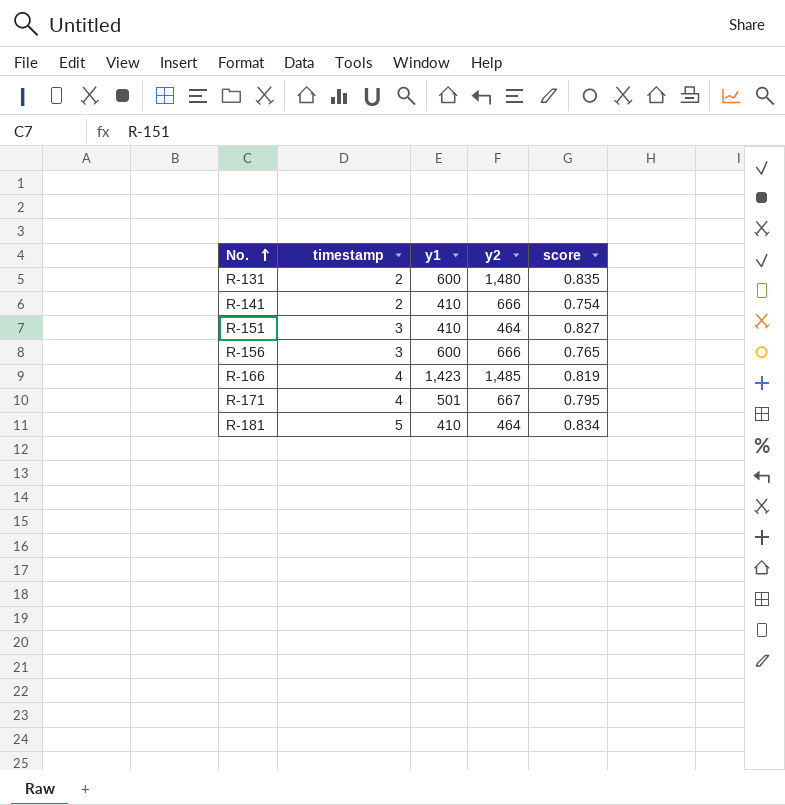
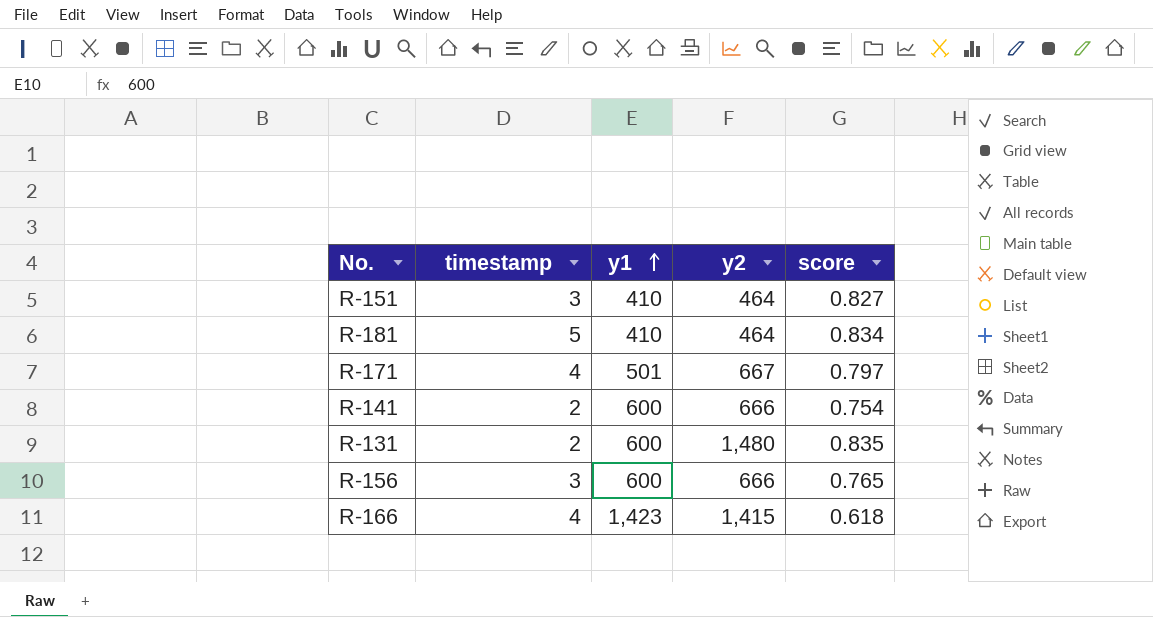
row order: No. ascending -> y1 ascending
R-171 | score: 0.795 -> 0.797
R-141 | y1: 410 -> 600
R-166 | y2: 1,485 -> 1,415
R-166 | score: 0.819 -> 0.618

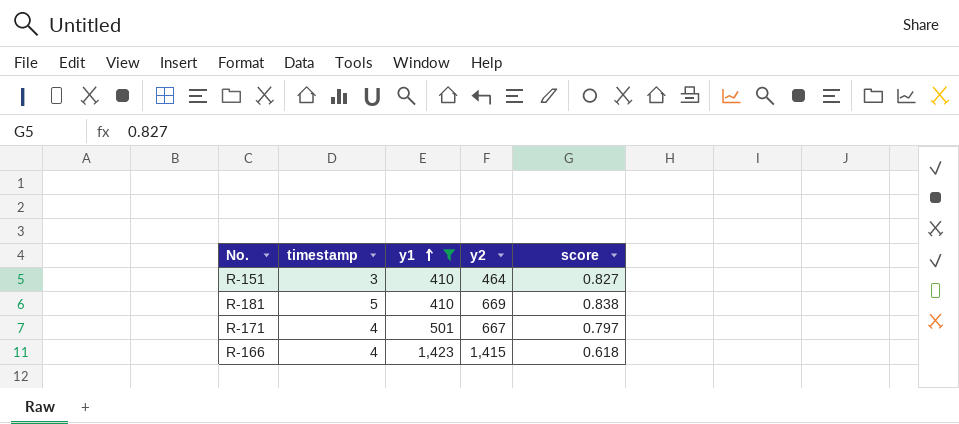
filter: none -> y1 != 600
R-181 | y2: 464 -> 669
R-181 | score: 0.834 -> 0.838

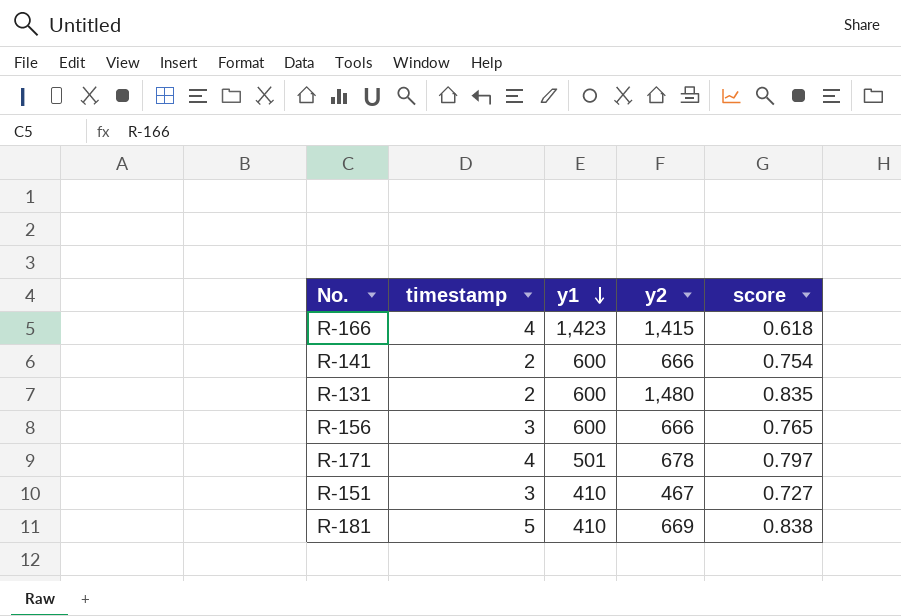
filter: y1 != 600 -> none
row order: y1 ascending -> y1 descending
R-171 | y2: 667 -> 678
R-151 | y2: 464 -> 467
R-151 | score: 0.827 -> 0.727

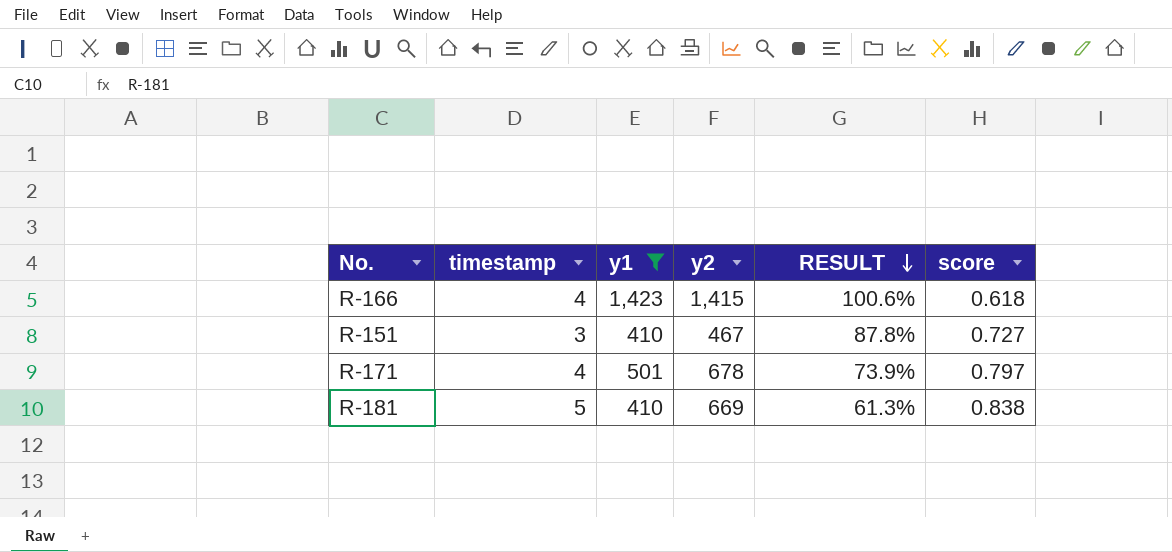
filter: none -> y1 != 600
row order: y1 descending -> RESULT descending
column RESULT | formula: none -> [y1] / [y2]

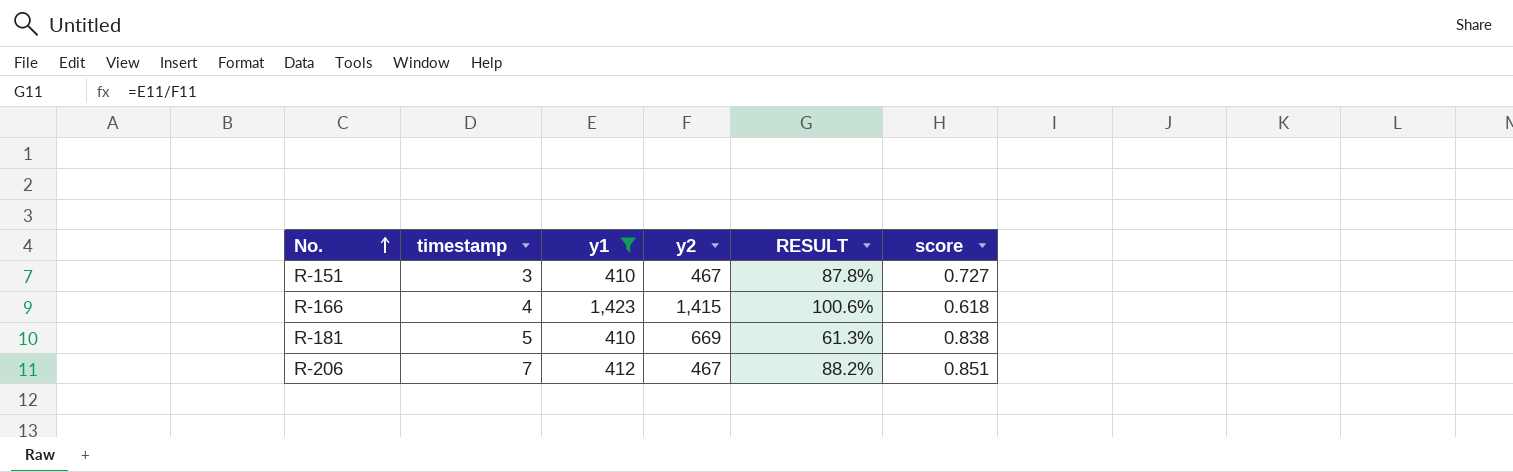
row order: RESULT descending -> No. ascending
row R-171: 4 | 501 | 678 | 73.9% | 0.797 -> none
row R-206: none -> 7 | 412 | 467 | 88.2% | 0.851

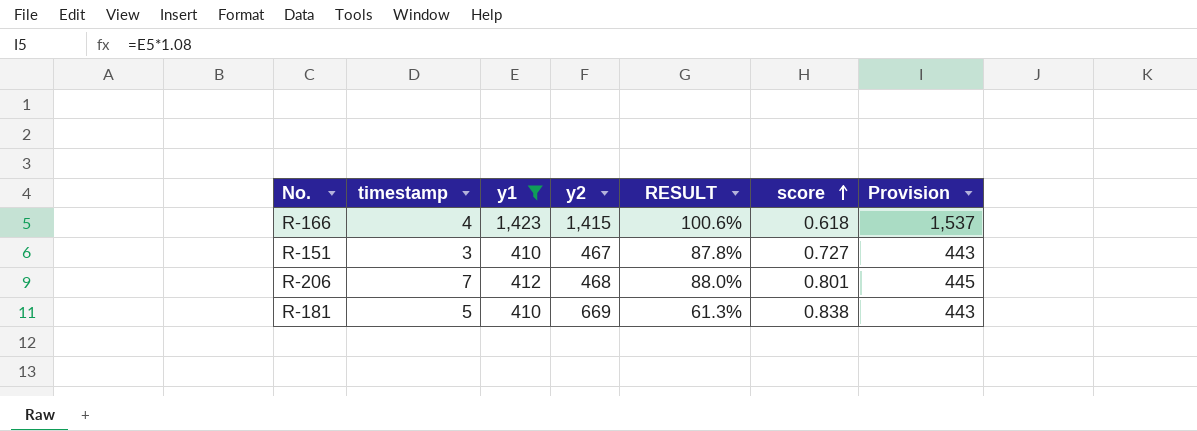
row order: No. ascending -> score ascending
column Provision | formula: none -> [y1] * 1.08
R-206 | y2: 467 -> 468
R-206 | RESULT: 88.2% -> 88.0%
R-206 | score: 0.851 -> 0.801

